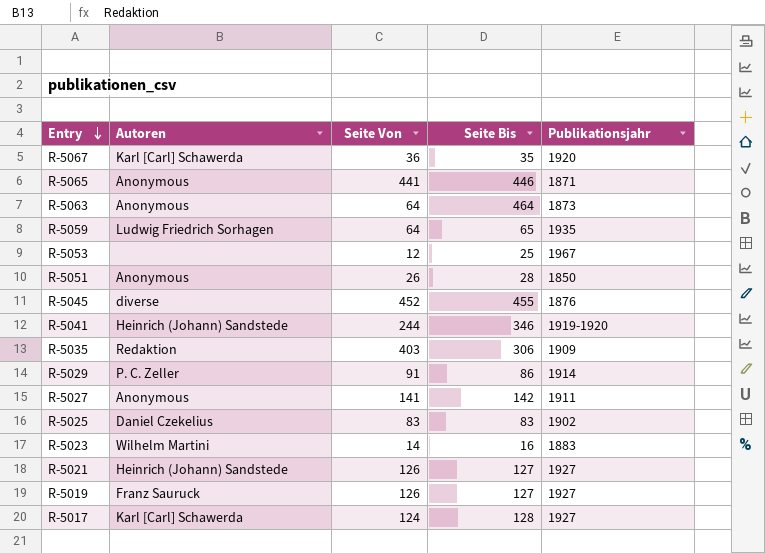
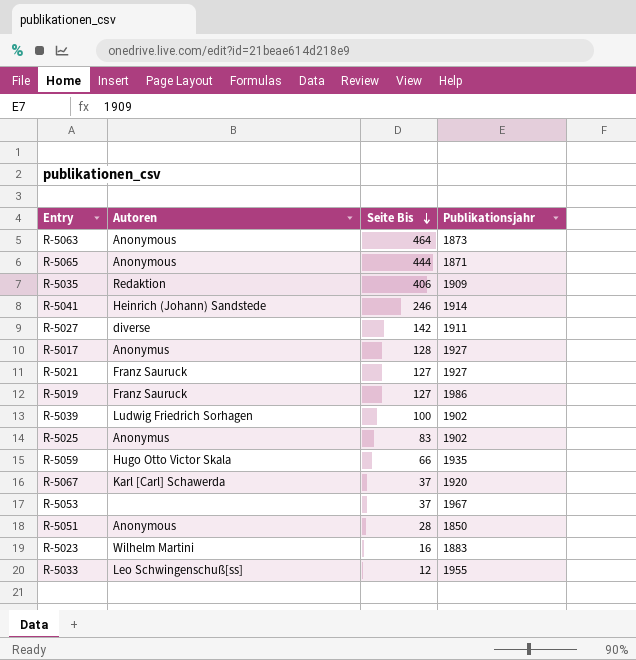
row order: Entry descending -> Seite Bis descending
column Seite Von | position: 3 -> none
row R-5045: diverse | 452 | 455 | 1876 -> none
row R-5029: P. C. Zeller | 91 | 86 | 1914 -> none
R-5065 | Seite Bis: 446 -> 444
R-5035 | Seite Bis: 306 -> 406
R-5041 | Seite Bis: 346 -> 246
R-5041 | Publikationsjahr: 1919-1920 -> 1914
R-5027 | Autoren: Anonymous -> diverse
R-5017 | Autoren: Karl [Carl] Schawerda -> Anonymus
R-5021 | Autoren: Heinrich (Johann) Sandstede -> Franz Sauruck
R-5019 | Publikationsjahr: 1927 -> 1986
row R-5039: none -> Ludwig Friedrich Sorhagen | 100 | 1902
R-5025 | Autoren: Daniel Czekelius -> Anonymus
R-5059 | Autoren: Ludwig Friedrich Sorhagen -> Hugo Otto Victor Skala
R-5059 | Seite Bis: 65 -> 66
R-5067 | Seite Bis: 35 -> 37
R-5053 | Seite Bis: 25 -> 37
row R-5033: none -> Leo Schwingenschuß[ss] | 12 | 1955

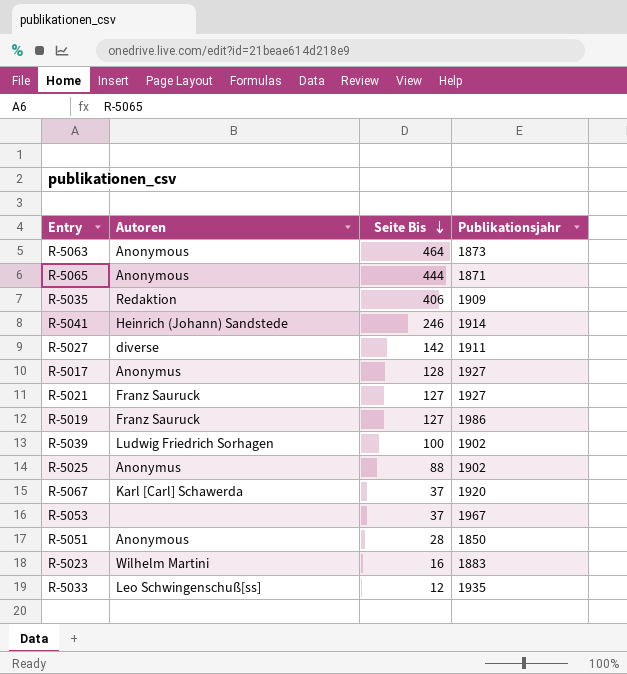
row R-5059: Hugo Otto Victor Skala | 66 | 1935 -> none
R-5025 | Seite Bis: 83 -> 88
R-5033 | Publikationsjahr: 1955 -> 1935

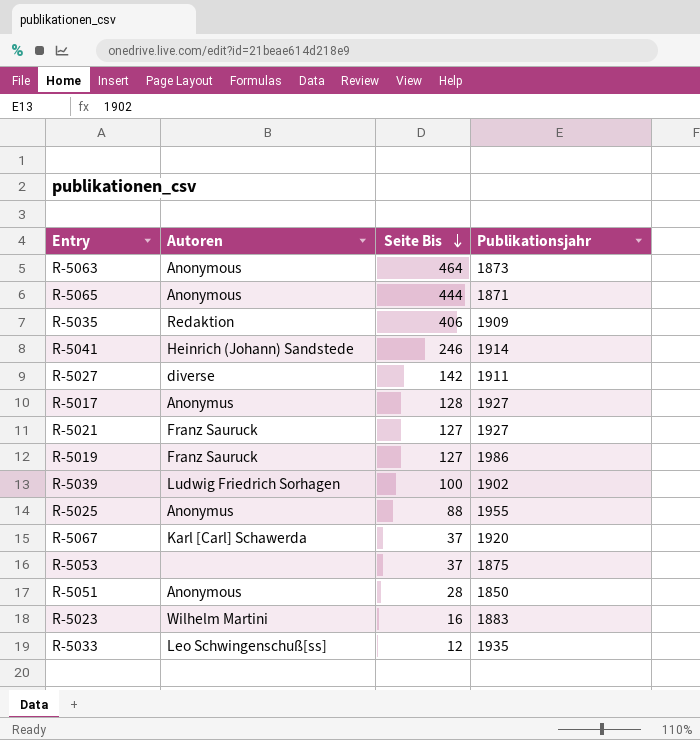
R-5025 | Publikationsjahr: 1902 -> 1955
R-5053 | Publikationsjahr: 1967 -> 1875

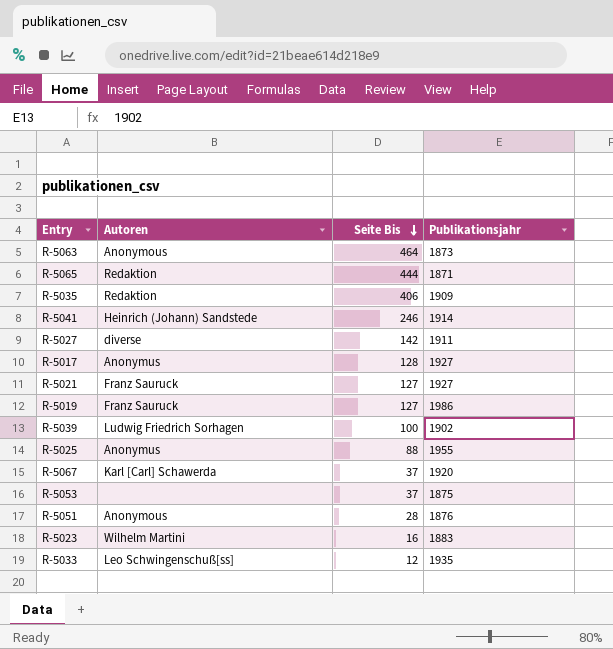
R-5065 | Autoren: Anonymous -> Redaktion
R-5051 | Publikationsjahr: 1850 -> 1876

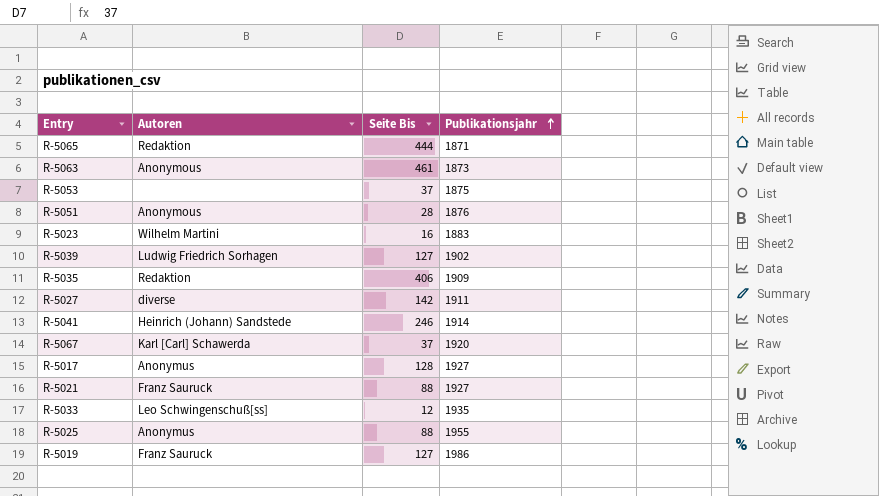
row order: Seite Bis descending -> Publikationsjahr ascending
R-5063 | Seite Bis: 464 -> 461
R-5039 | Seite Bis: 100 -> 127
R-5021 | Seite Bis: 127 -> 88

